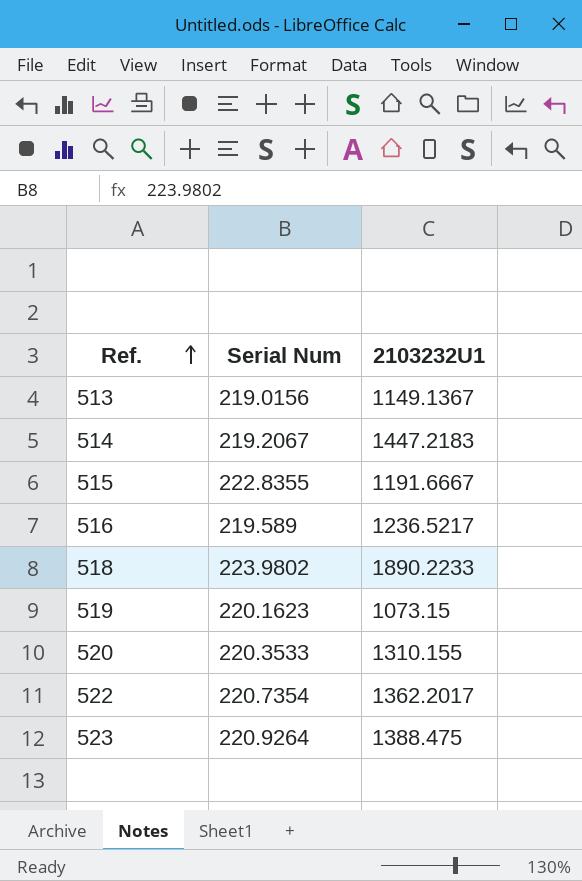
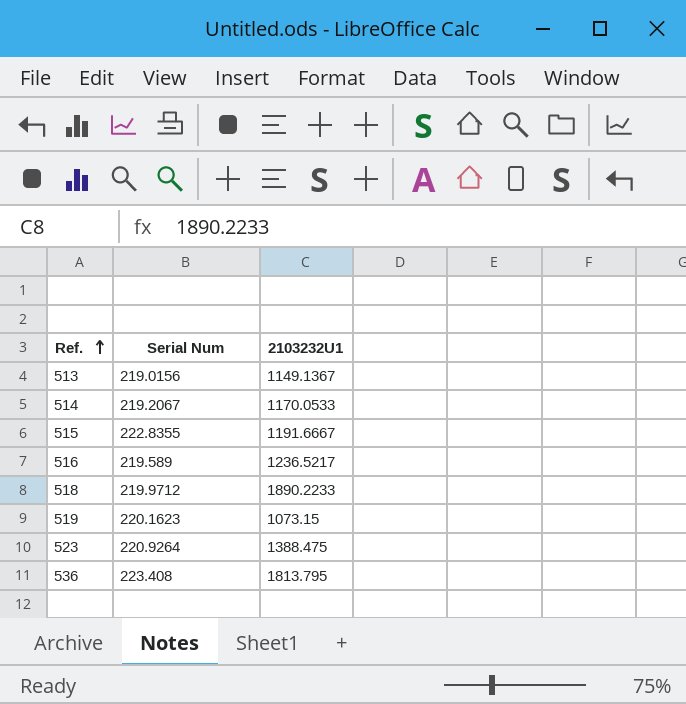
row 520: 220.3533 | 1310.155 -> none
row 522: 220.7354 | 1362.2017 -> none
514 | 2103232U1: 1447.2183 -> 1170.0533
518 | Serial Num: 223.9802 -> 219.9712
row 536: none -> 223.408 | 1813.795

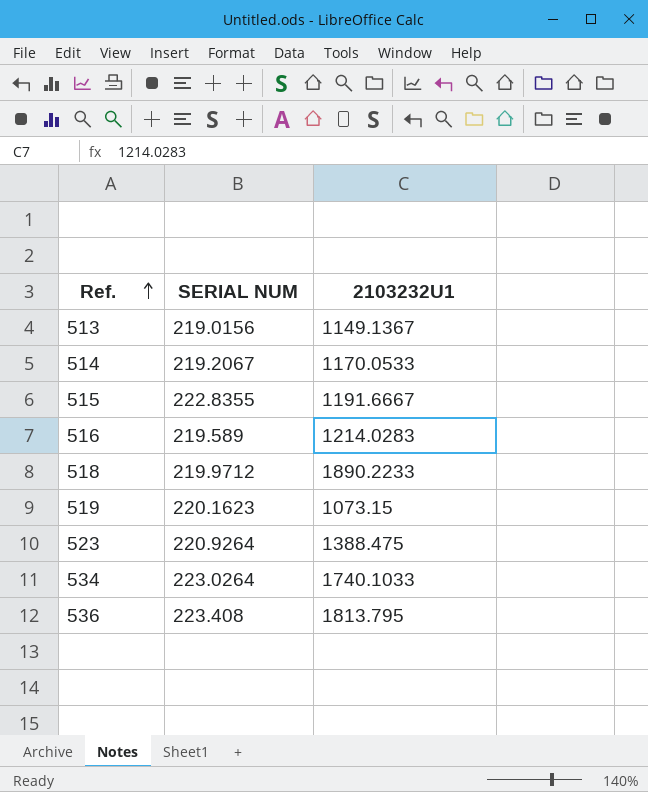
column name: Serial Num -> SERIAL NUM
516 | 2103232U1: 1236.5217 -> 1214.0283
row 534: none -> 223.0264 | 1740.1033

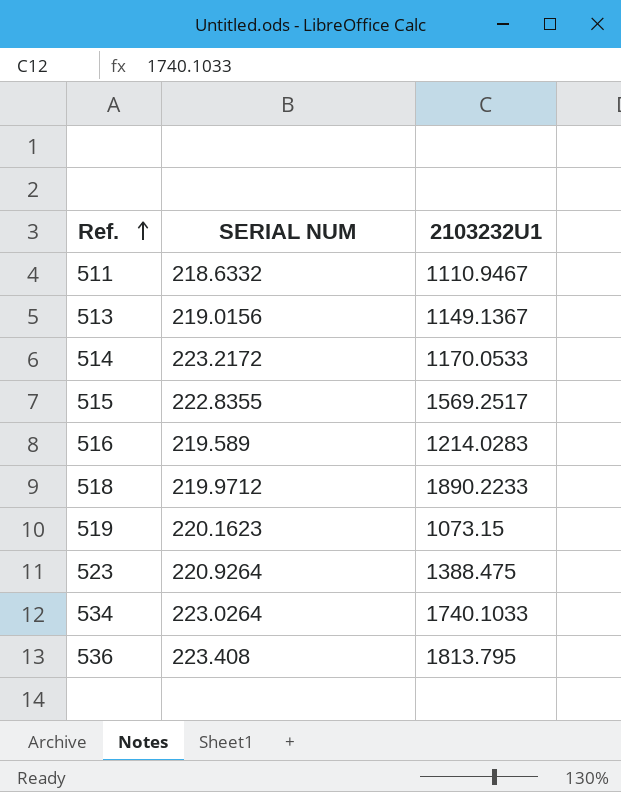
row 511: none -> 218.6332 | 1110.9467
514 | SERIAL NUM: 219.2067 -> 223.2172
515 | 2103232U1: 1191.6667 -> 1569.2517

